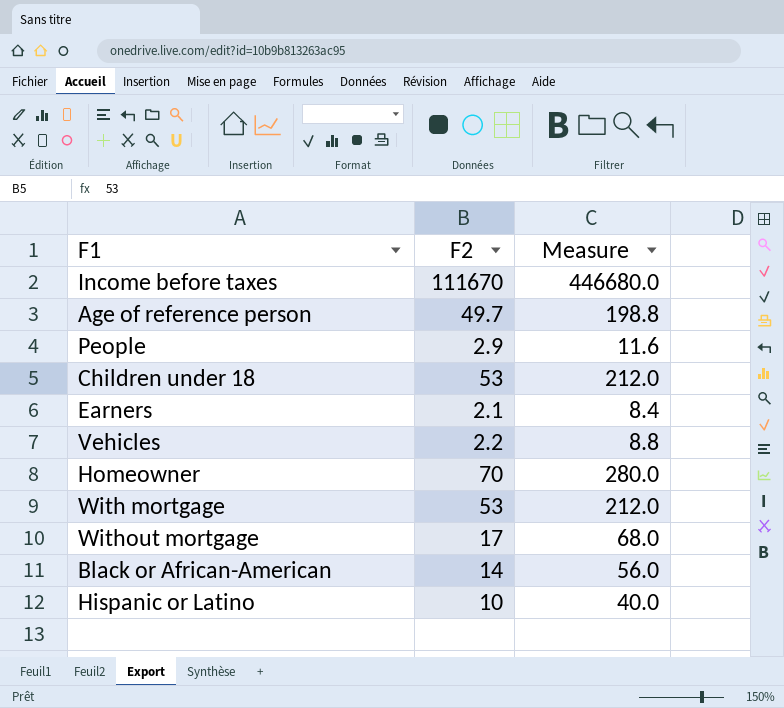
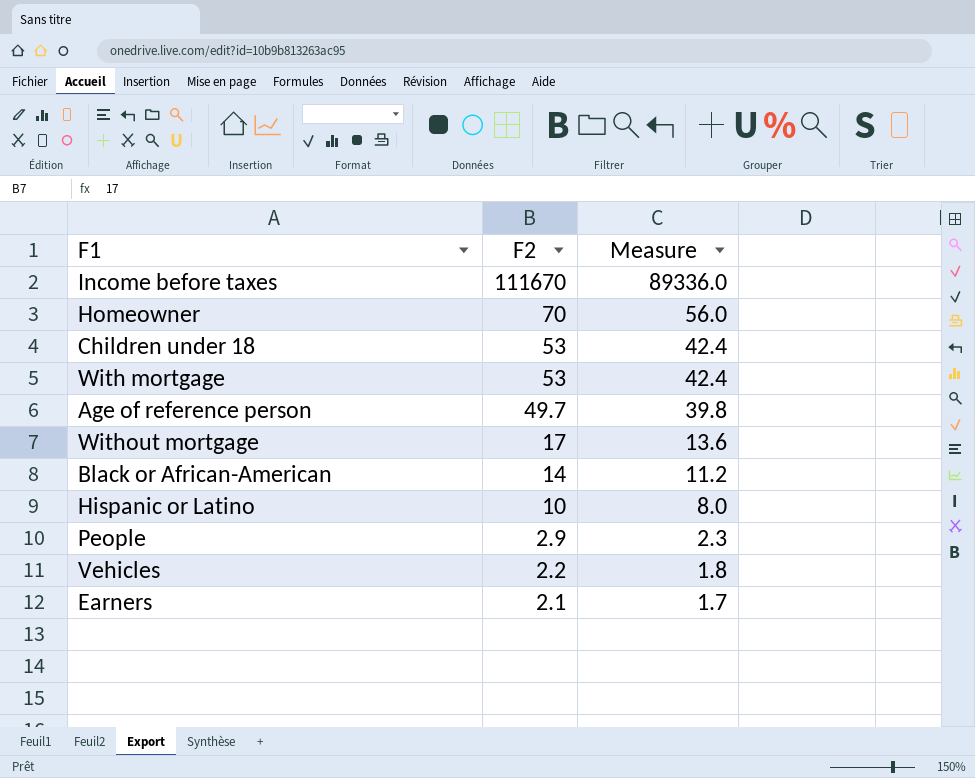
row order: none -> F2 descending
column Measure | formula: [F2] * 4 -> [F2] * 0.8

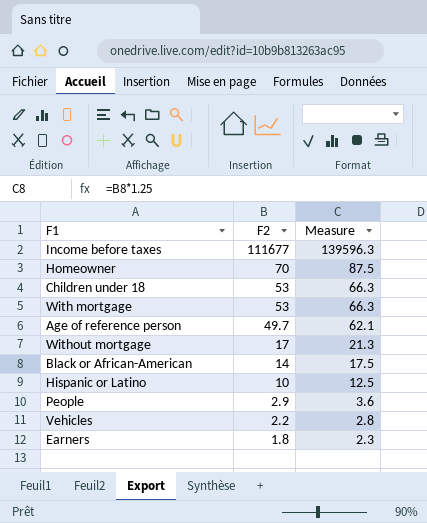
column Measure | formula: [F2] * 0.8 -> [F2] * 1.25
Income before taxes | F2: 111670 -> 111677
Earners | F2: 2.1 -> 1.8

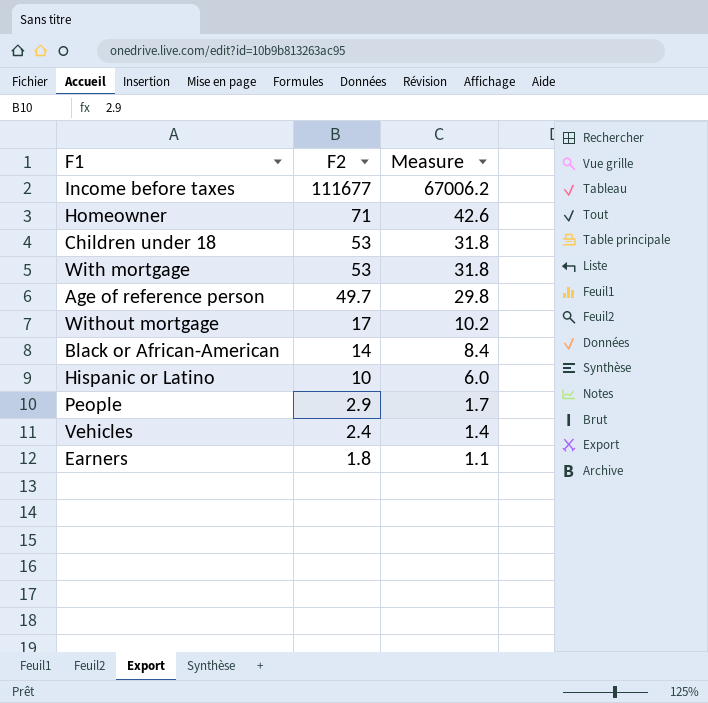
column Measure | formula: [F2] * 1.25 -> [F2] * 0.6
Homeowner | F2: 70 -> 71
Vehicles | F2: 2.2 -> 2.4

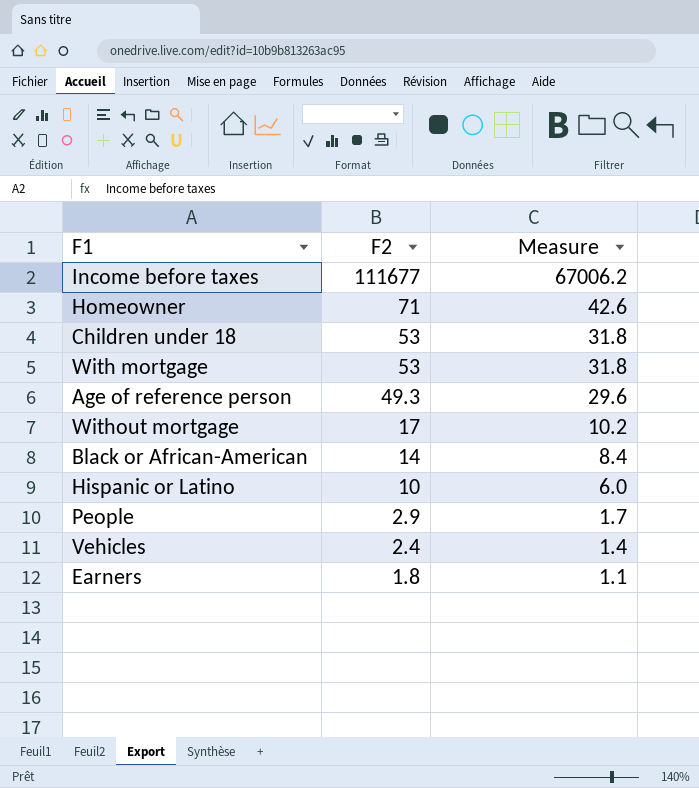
Age of reference person | F2: 49.7 -> 49.3
Age of reference person | Measure: 29.8 -> 29.6

